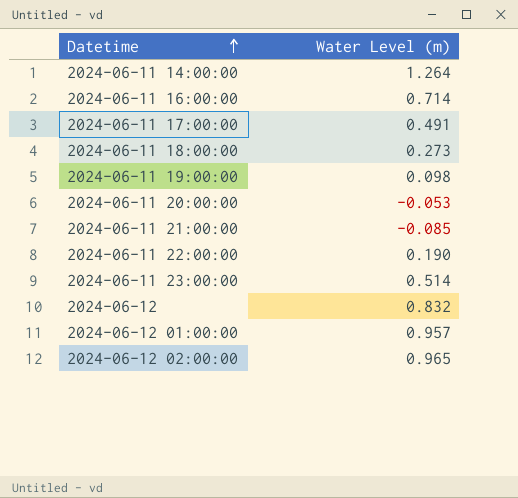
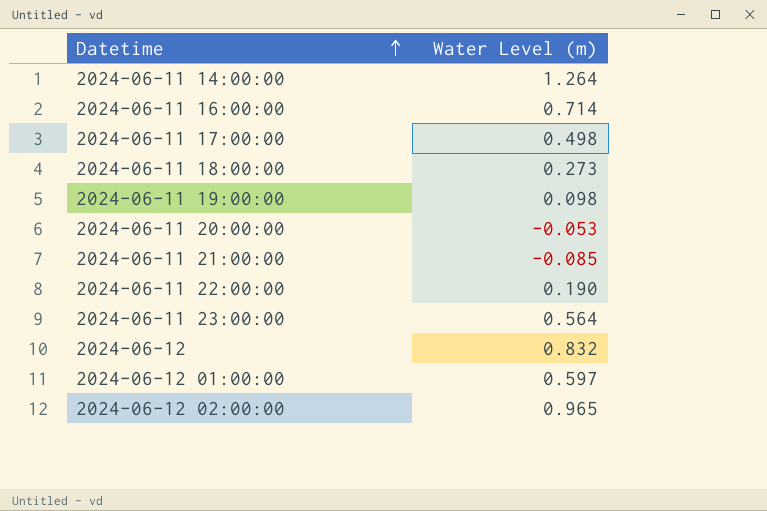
2024-06-11 17:00:00 | Water Level (m): 0.491 -> 0.498
2024-06-11 23:00:00 | Water Level (m): 0.514 -> 0.564
2024-06-12 01:00:00 | Water Level (m): 0.957 -> 0.597

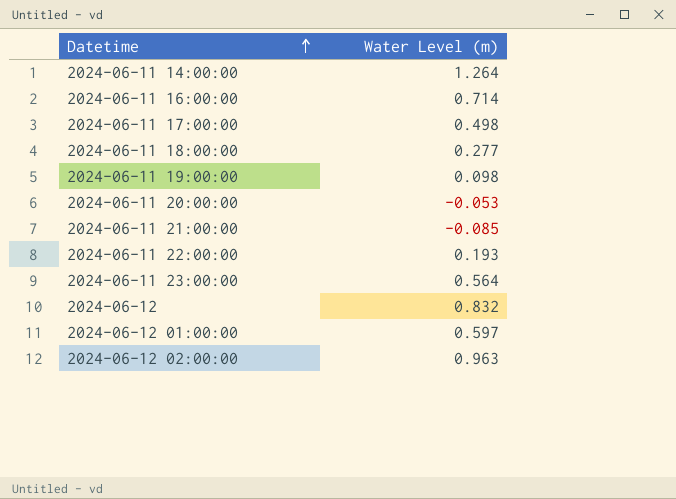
2024-06-11 18:00:00 | Water Level (m): 0.273 -> 0.277
2024-06-11 22:00:00 | Water Level (m): 0.190 -> 0.193
2024-06-12 02:00:00 | Water Level (m): 0.965 -> 0.963

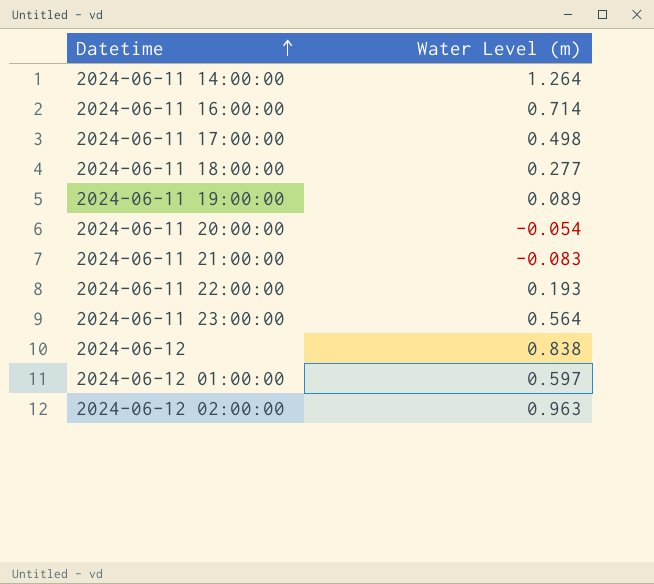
2024-06-11 19:00:00 | Water Level (m): 0.098 -> 0.089
2024-06-11 20:00:00 | Water Level (m): -0.053 -> -0.054
2024-06-11 21:00:00 | Water Level (m): -0.085 -> -0.083
2024-06-12 | Water Level (m): 0.832 -> 0.838

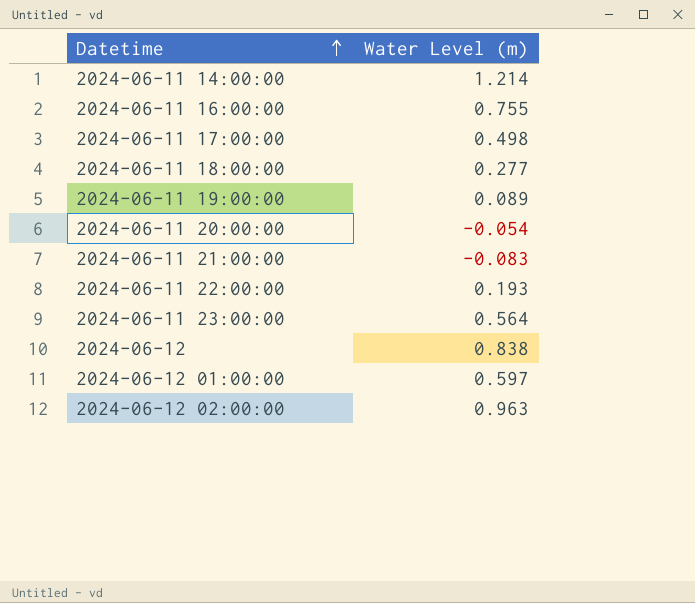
2024-06-11 14:00:00 | Water Level (m): 1.264 -> 1.214
2024-06-11 16:00:00 | Water Level (m): 0.714 -> 0.755

